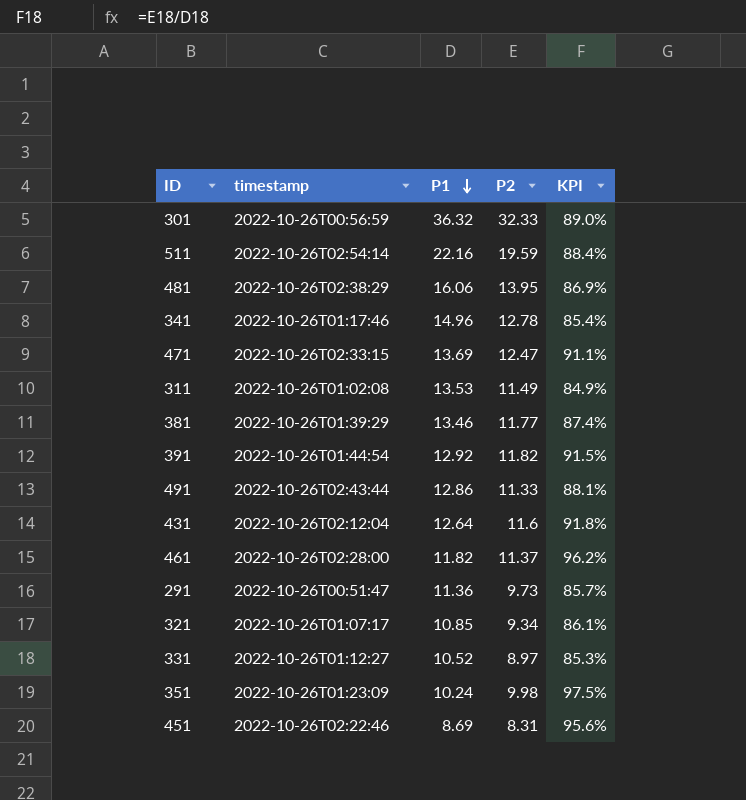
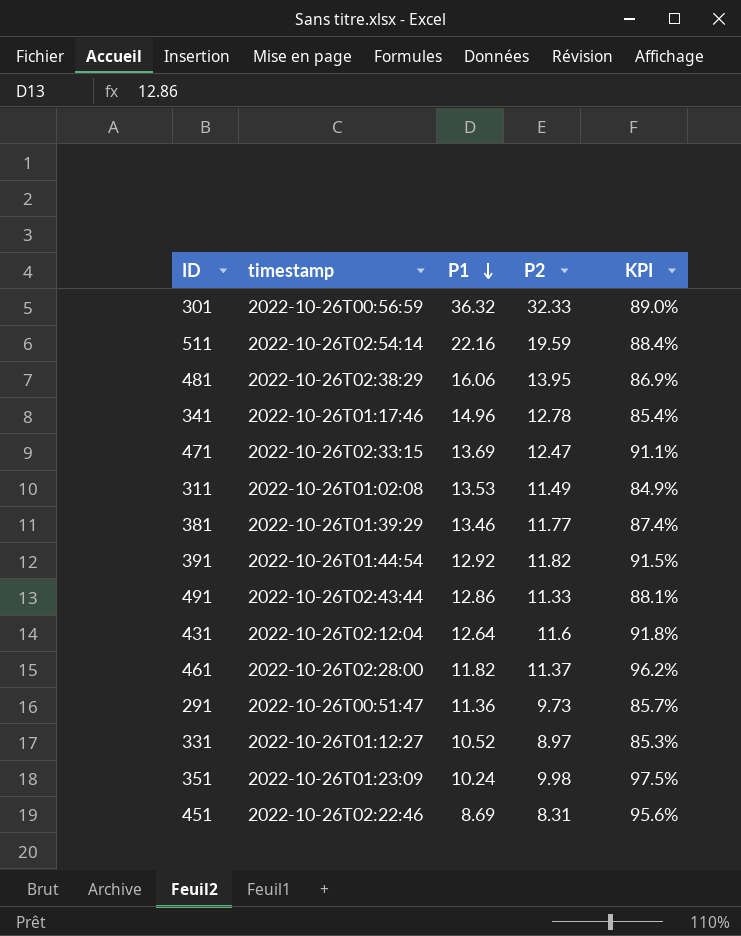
row 321: 2022-10-26T01:07:17 | 10.85 | 9.34 | 86.1% -> none

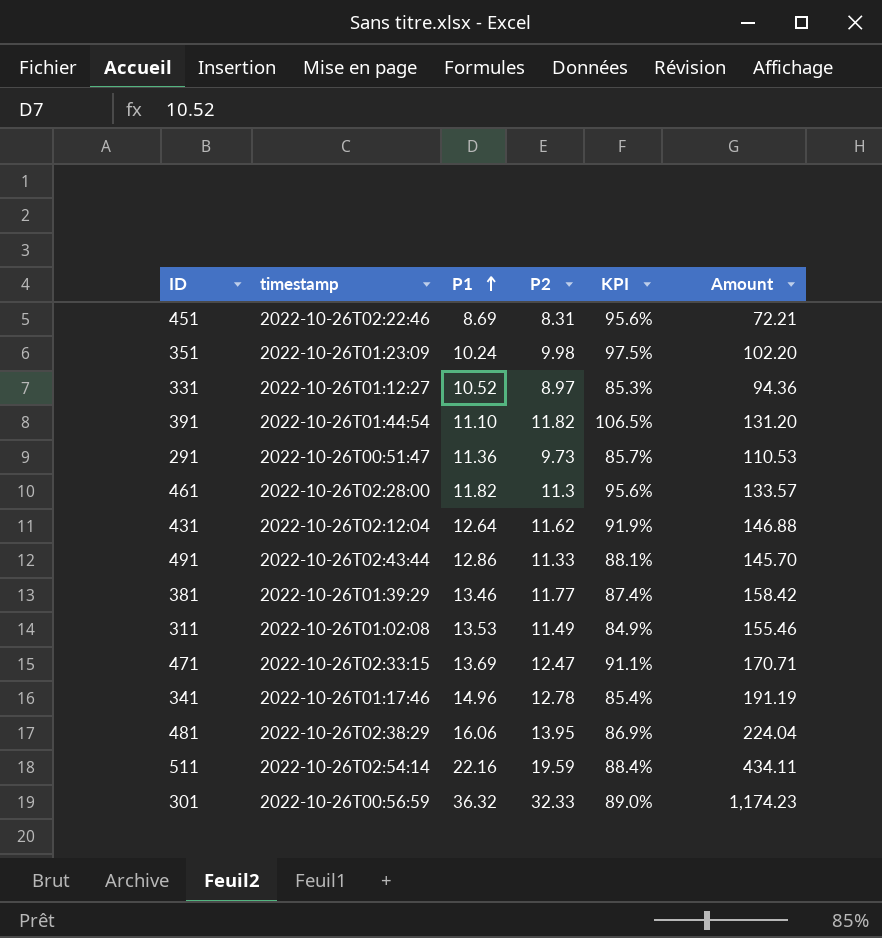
row order: P1 descending -> P1 ascending
column Amount | formula: none -> [P1] * [P2]
391 | P1: 12.92 -> 11.10
391 | KPI: 91.5% -> 106.5%
461 | P2: 11.37 -> 11.3
461 | KPI: 96.2% -> 95.6%
431 | P2: 11.6 -> 11.62
431 | KPI: 91.8% -> 91.9%

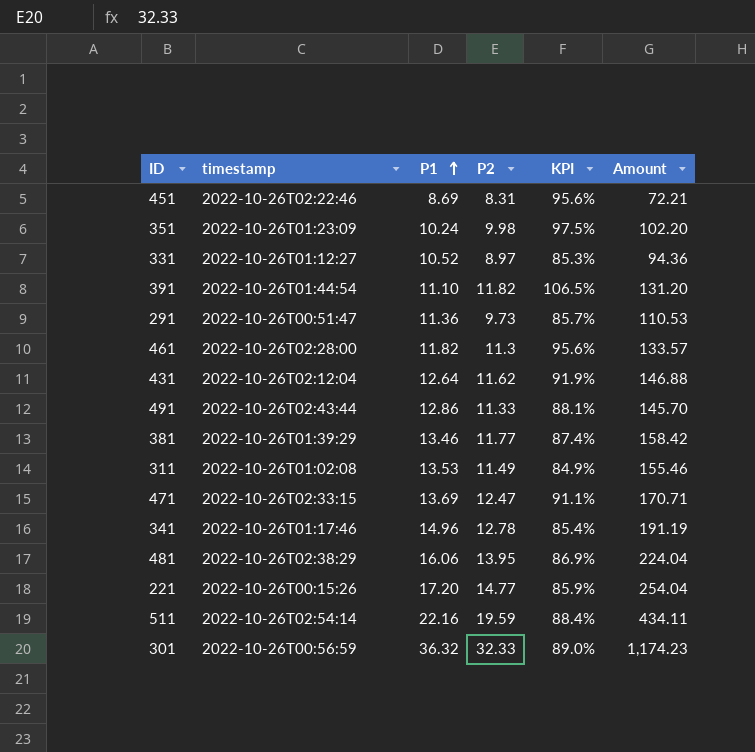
row 221: none -> 2022-10-26T00:15:26 | 17.20 | 14.77 | 85.9% | 254.04

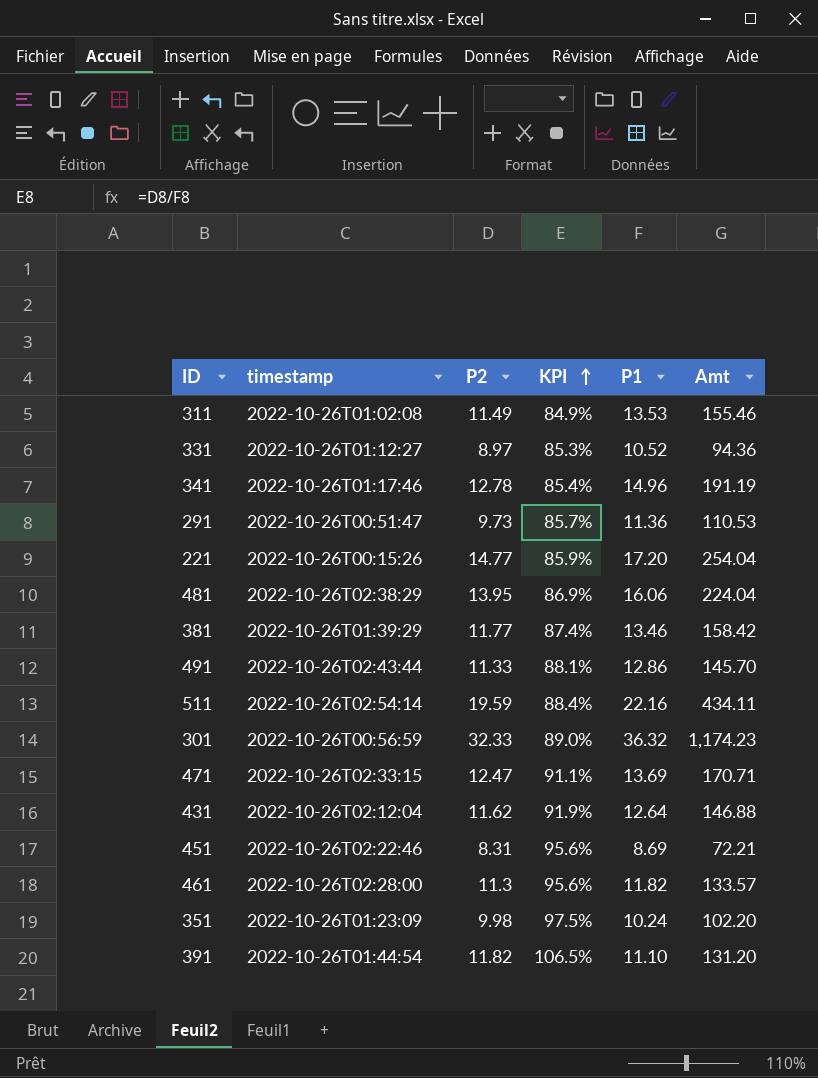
row order: P1 ascending -> KPI ascending
column P1 | position: 3 -> 5
column name: Amount -> Amt

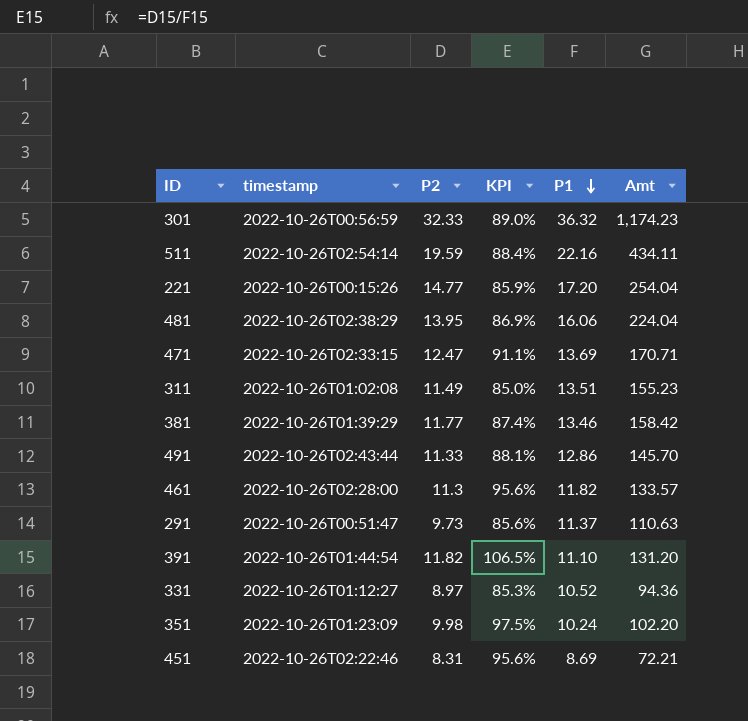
row order: KPI ascending -> P1 descending
row 341: 2022-10-26T01:17:46 | 12.78 | 85.4% | 14.96 | 191.19 -> none
row 431: 2022-10-26T02:12:04 | 11.62 | 91.9% | 12.64 | 146.88 -> none
311 | KPI: 84.9% -> 85.0%
311 | P1: 13.53 -> 13.51
311 | Amt: 155.46 -> 155.23
291 | KPI: 85.7% -> 85.6%
291 | P1: 11.36 -> 11.37
291 | Amt: 110.53 -> 110.63

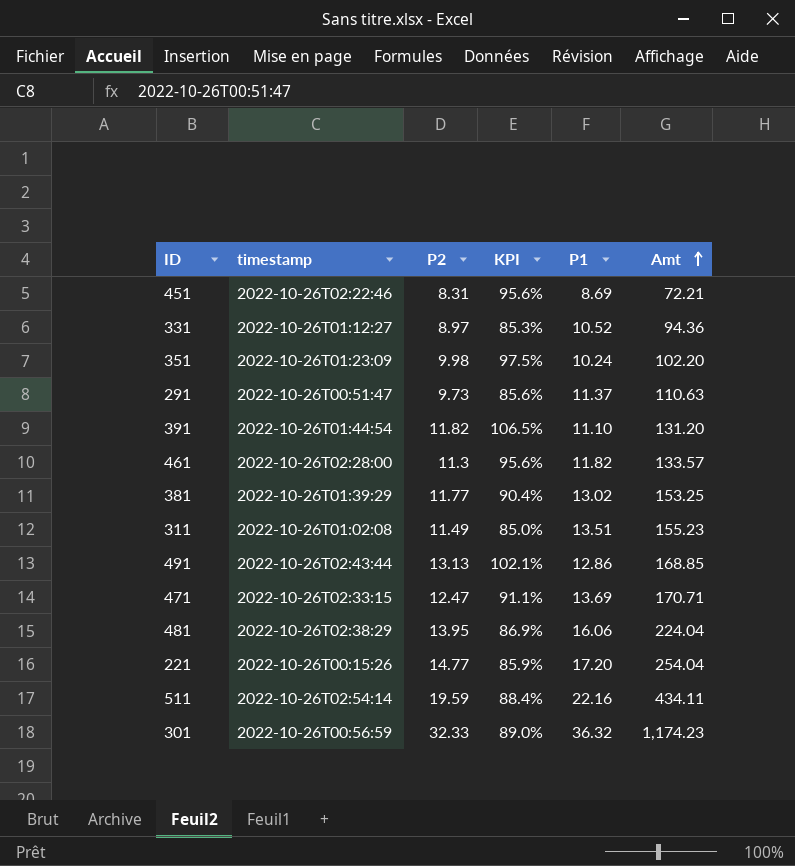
row order: P1 descending -> Amt ascending
381 | KPI: 87.4% -> 90.4%
381 | P1: 13.46 -> 13.02
381 | Amt: 158.42 -> 153.25
491 | P2: 11.33 -> 13.13
491 | KPI: 88.1% -> 102.1%
491 | Amt: 145.70 -> 168.85

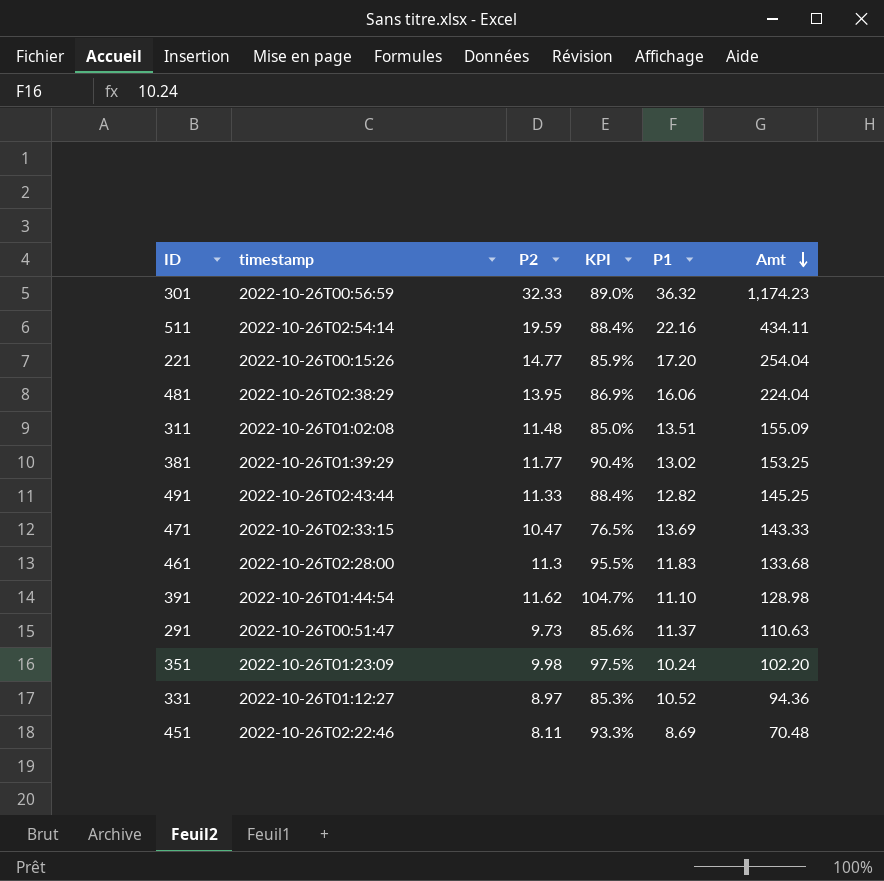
row order: Amt ascending -> Amt descending
311 | P2: 11.49 -> 11.48
311 | Amt: 155.23 -> 155.09
491 | P2: 13.13 -> 11.33
491 | KPI: 102.1% -> 88.4%
491 | P1: 12.86 -> 12.82
491 | Amt: 168.85 -> 145.25
471 | P2: 12.47 -> 10.47
471 | KPI: 91.1% -> 76.5%
471 | Amt: 170.71 -> 143.33
461 | KPI: 95.6% -> 95.5%
461 | P1: 11.82 -> 11.83
461 | Amt: 133.57 -> 133.68
391 | P2: 11.82 -> 11.62
391 | KPI: 106.5% -> 104.7%
391 | Amt: 131.20 -> 128.98
451 | P2: 8.31 -> 8.11
451 | KPI: 95.6% -> 93.3%
451 | Amt: 72.21 -> 70.48

